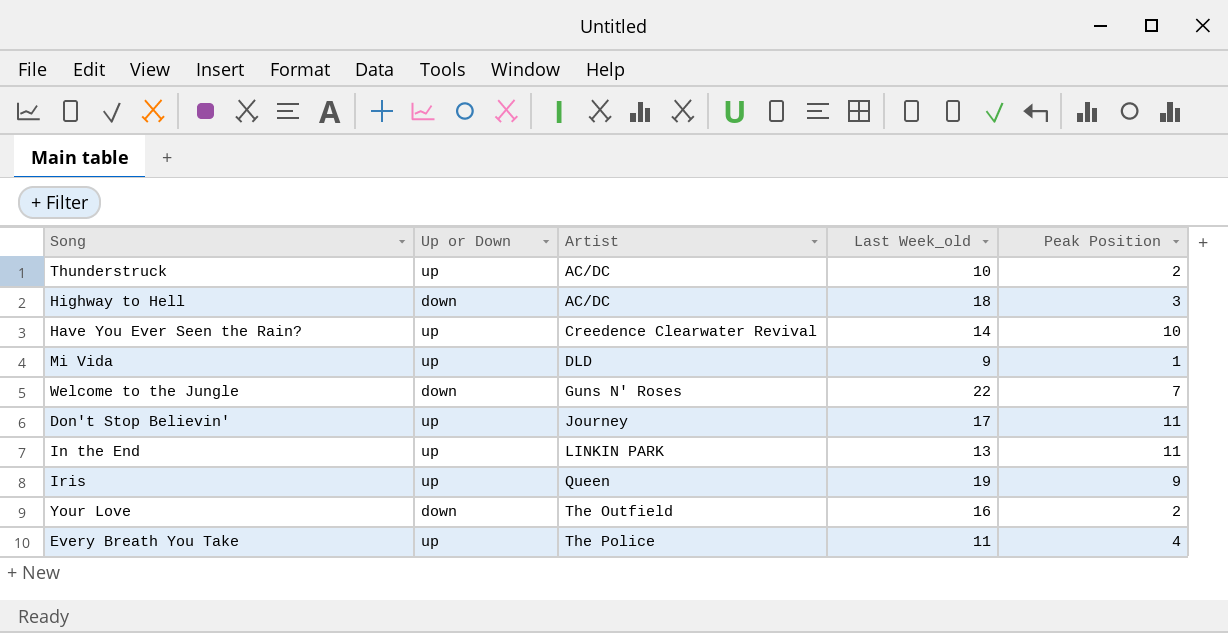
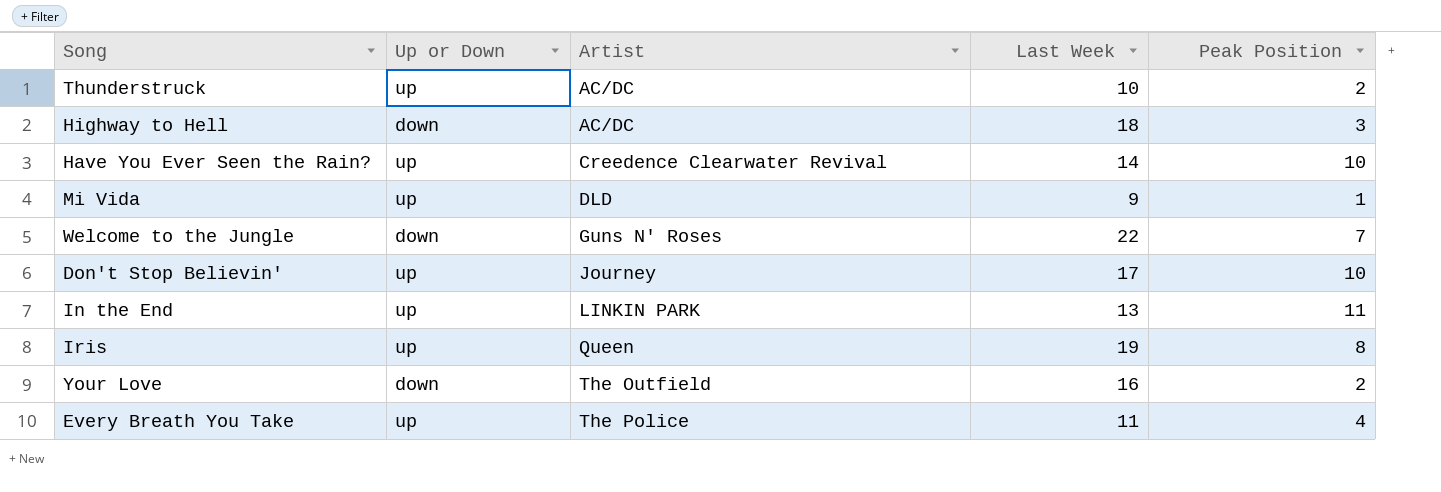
column name: Last Week_old -> Last Week
Don't Stop Believin' | Peak Position: 11 -> 10
Iris | Peak Position: 9 -> 8

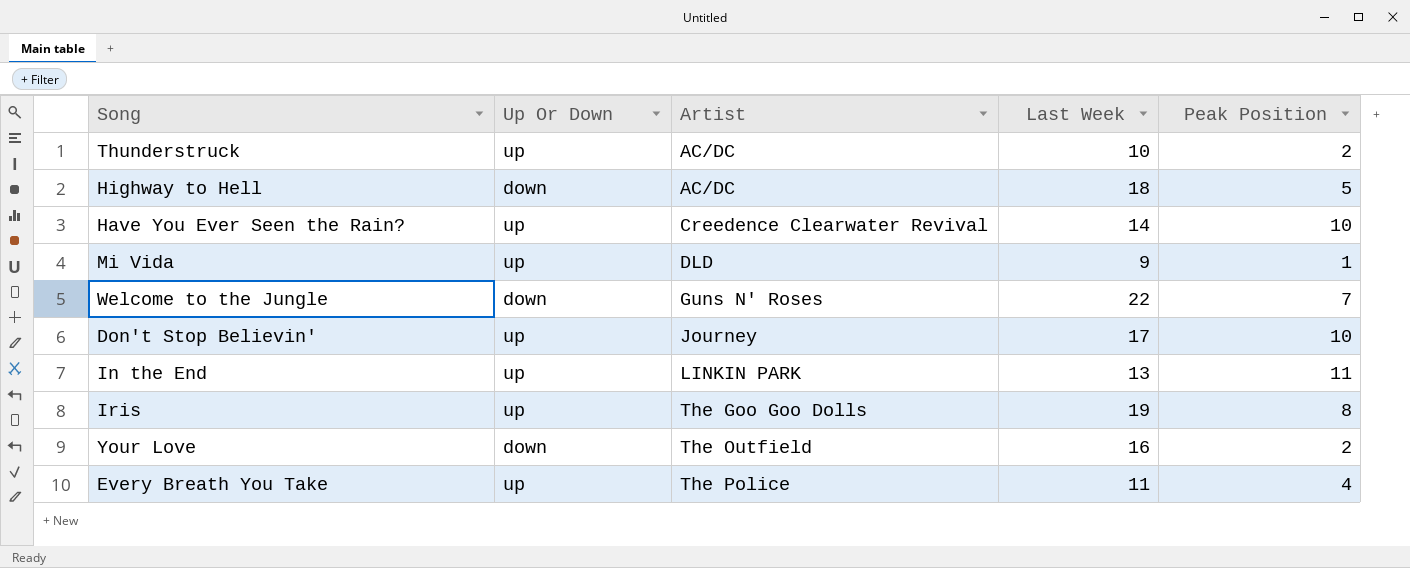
column name: Up or Down -> Up Or Down
Highway to Hell | Peak Position: 3 -> 5
Iris | Artist: Queen -> The Goo Goo Dolls

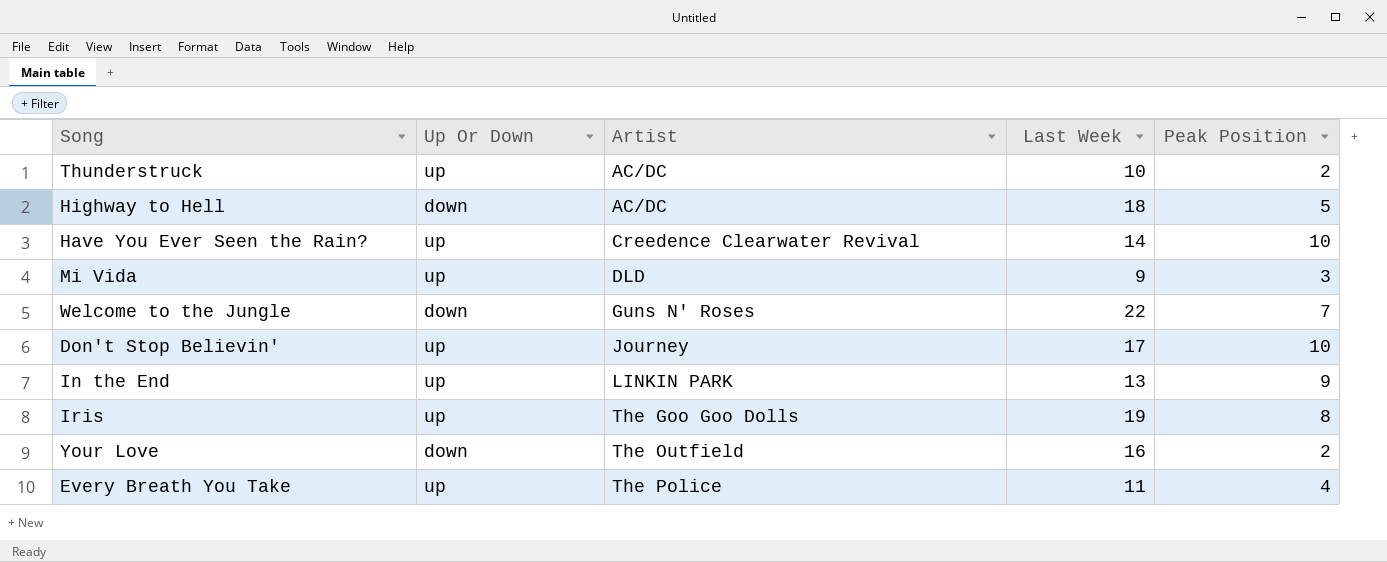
Mi Vida | Peak Position: 1 -> 3
In the End | Peak Position: 11 -> 9

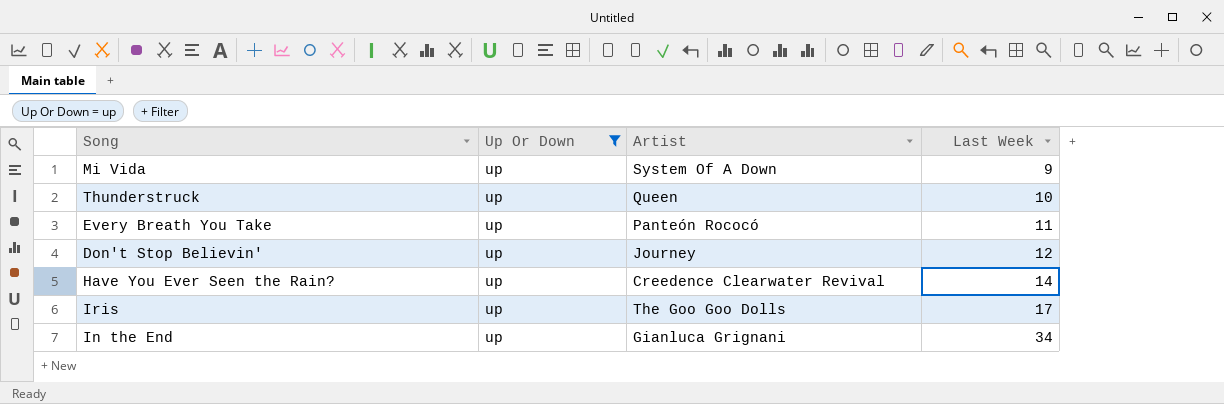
filter: none -> Up Or Down = up
row order: Artist ascending -> Last Week ascending
column Peak Position | position: 5 -> none
Mi Vida | Artist: DLD -> System Of A Down
Thunderstruck | Artist: AC/DC -> Queen
Every Breath You Take | Artist: The Police -> Panteón Rococó
Don't Stop Believin' | Last Week: 17 -> 12
Iris | Last Week: 19 -> 17
In the End | Artist: LINKIN PARK -> Gianluca Grignani
In the End | Last Week: 13 -> 34

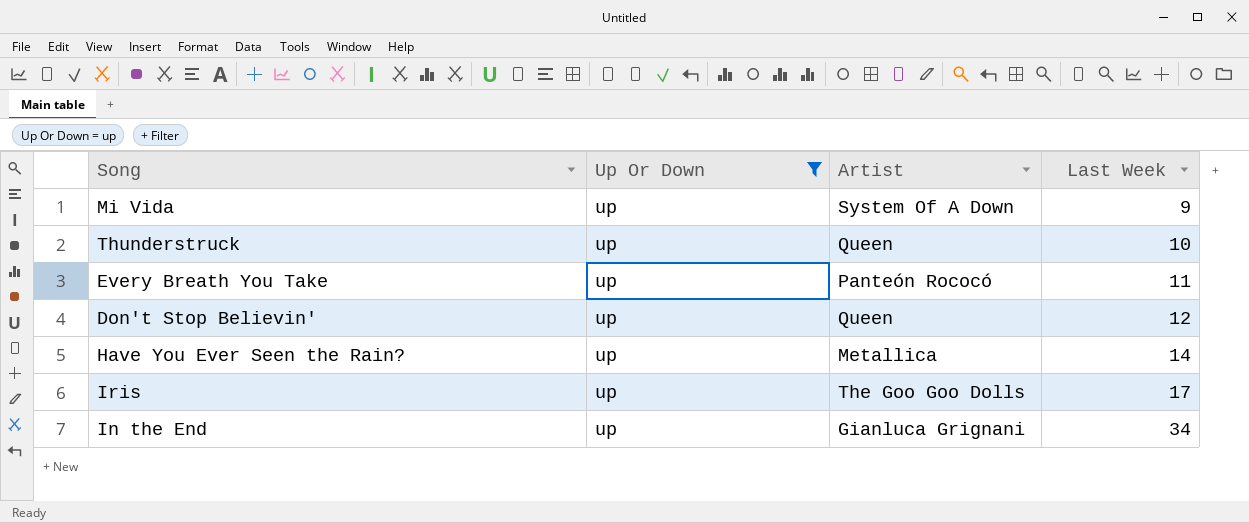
Don't Stop Believin' | Artist: Journey -> Queen
Have You Ever Seen the Rain? | Artist: Creedence Clearwater Revival -> Metallica

